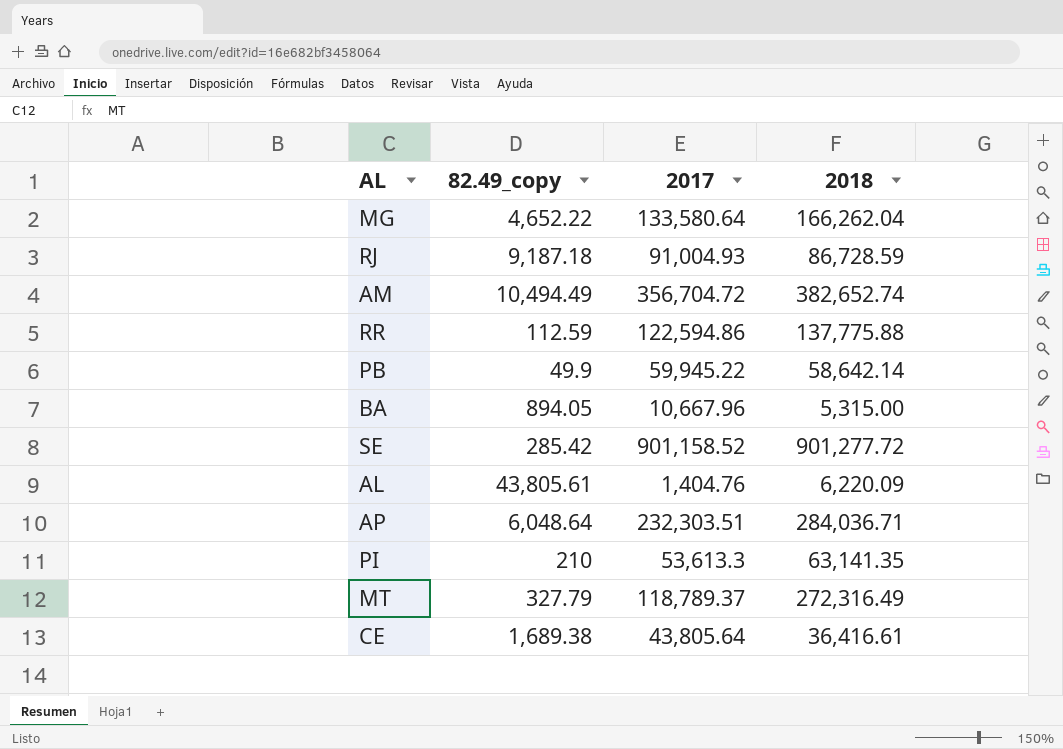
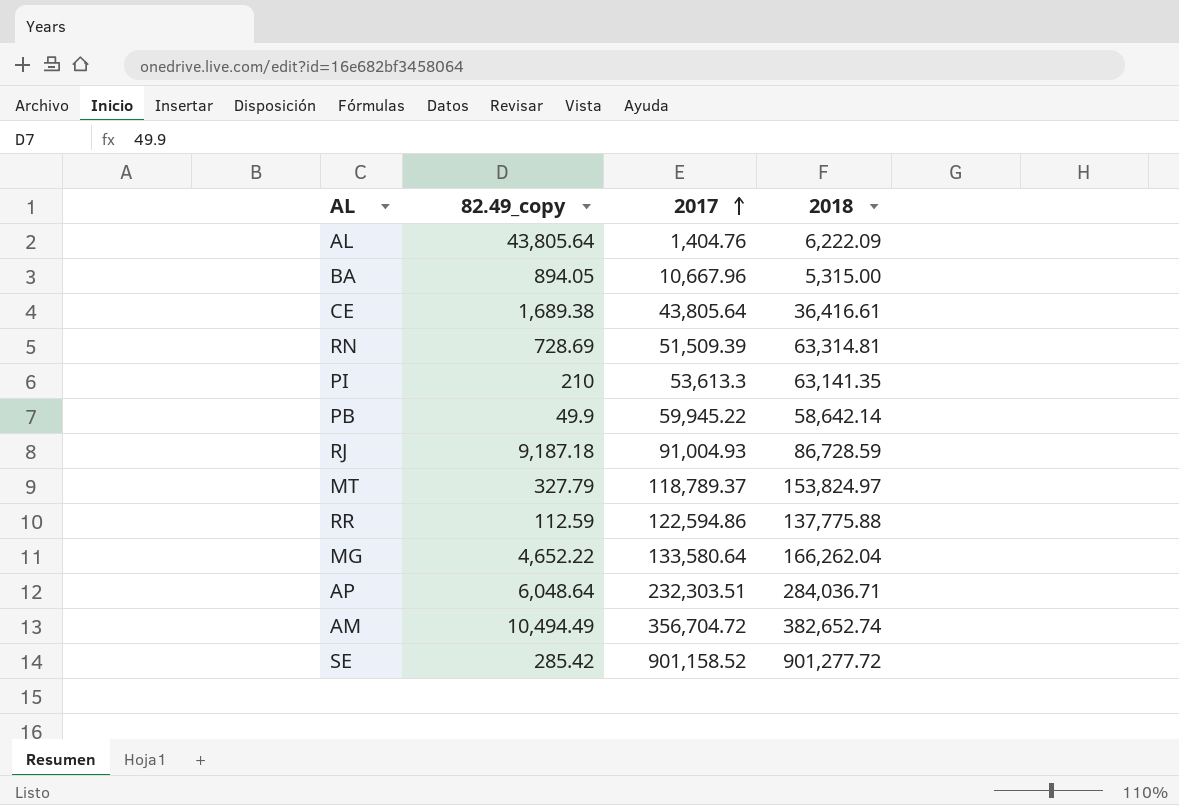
row order: none -> 2017 ascending
AL | 82.49_copy: 43,805.61 -> 43,805.64
AL | 2018: 6,220.09 -> 6,222.09
row RN: none -> 728.69 | 51,509.39 | 63,314.81
MT | 2018: 272,316.49 -> 153,824.97

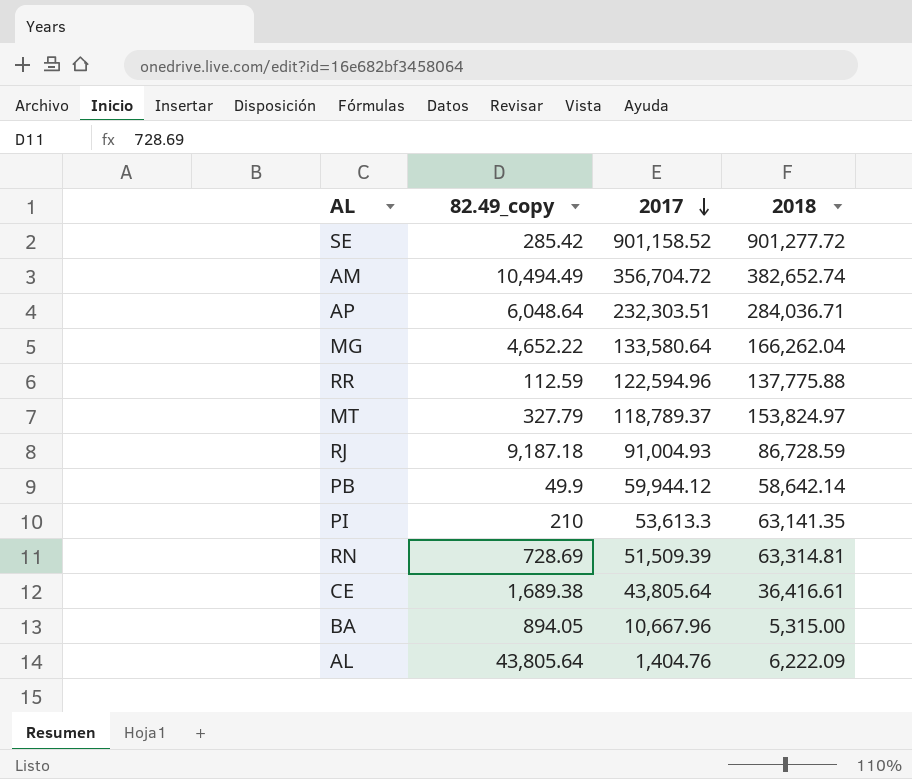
row order: 2017 ascending -> 2017 descending
RR | 2017: 122,594.86 -> 122,594.96
PB | 2017: 59,945.22 -> 59,944.12

